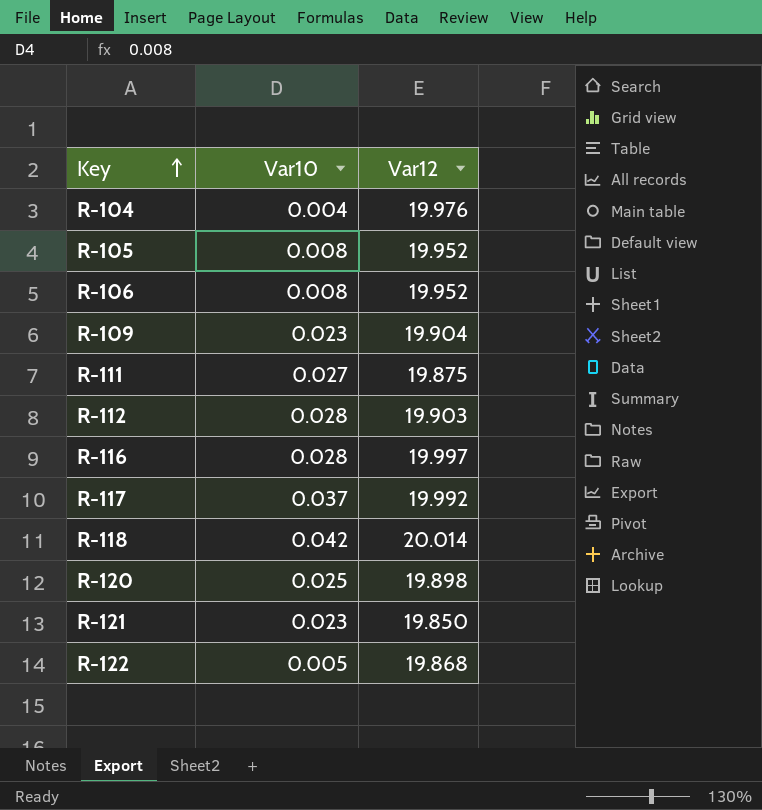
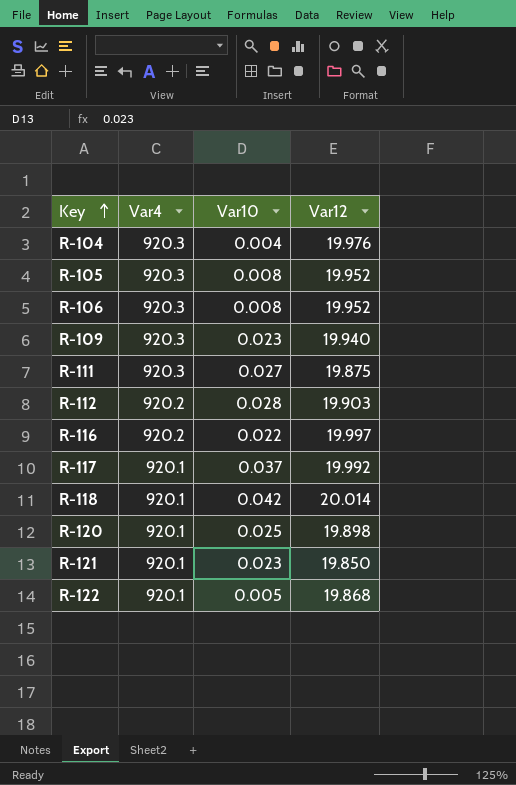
column Var4 | position: none -> 2
R-109 | Var12: 19.904 -> 19.940
R-116 | Var10: 0.028 -> 0.022

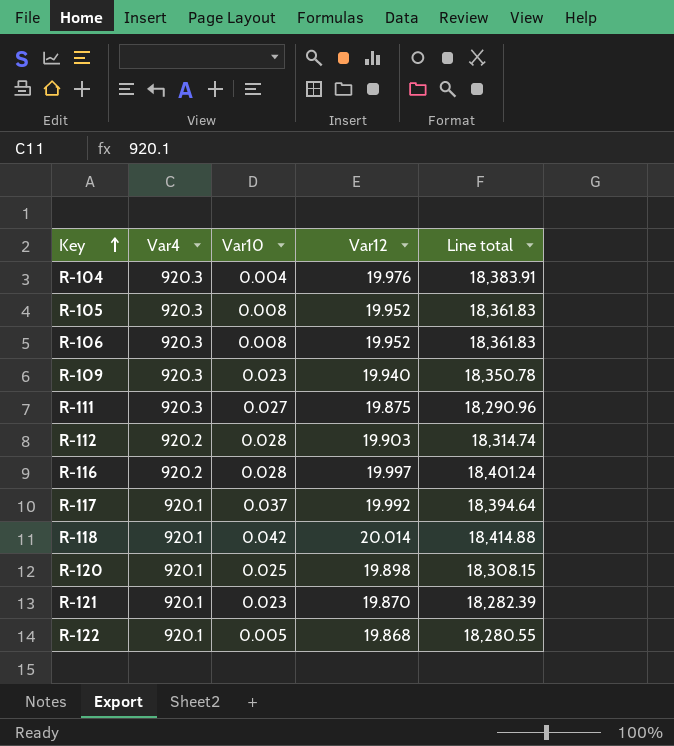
column Line total | formula: none -> [Var4] * [Var12]
R-116 | Var10: 0.022 -> 0.028
R-121 | Var12: 19.850 -> 19.870

